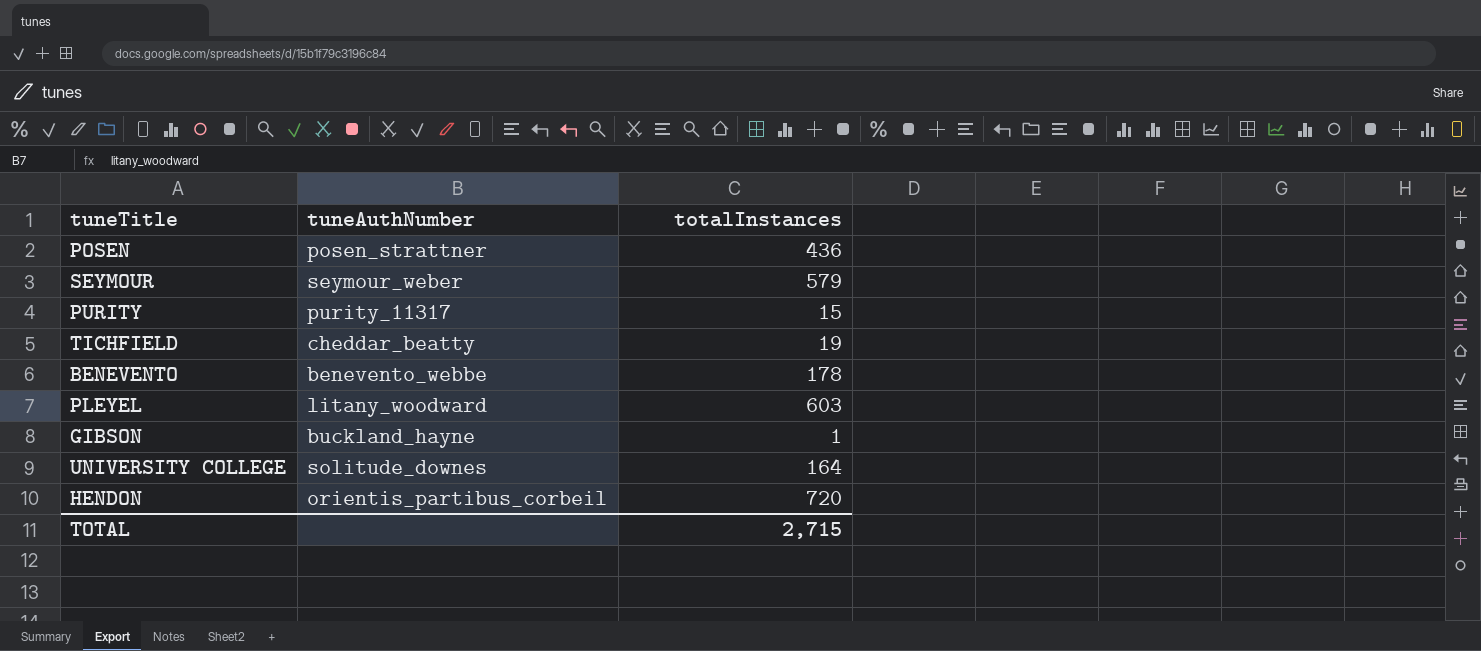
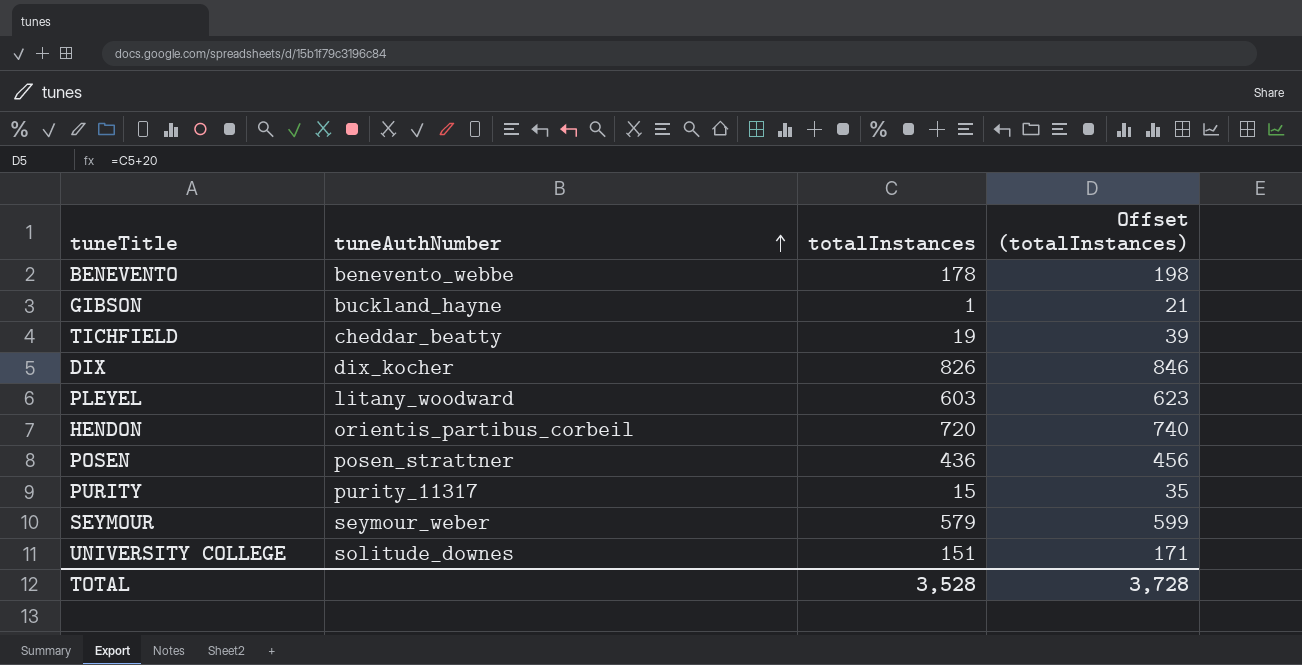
row order: none -> tuneAuthNumber ascending
column Offset (totalInstances) | formula: none -> [totalInstances] + 20
row DIX: none -> dix_kocher | 826 | 846
UNIVERSITY COLLEGE | totalInstances: 164 -> 151
TOTAL | totalInstances: 2,715 -> 3,528

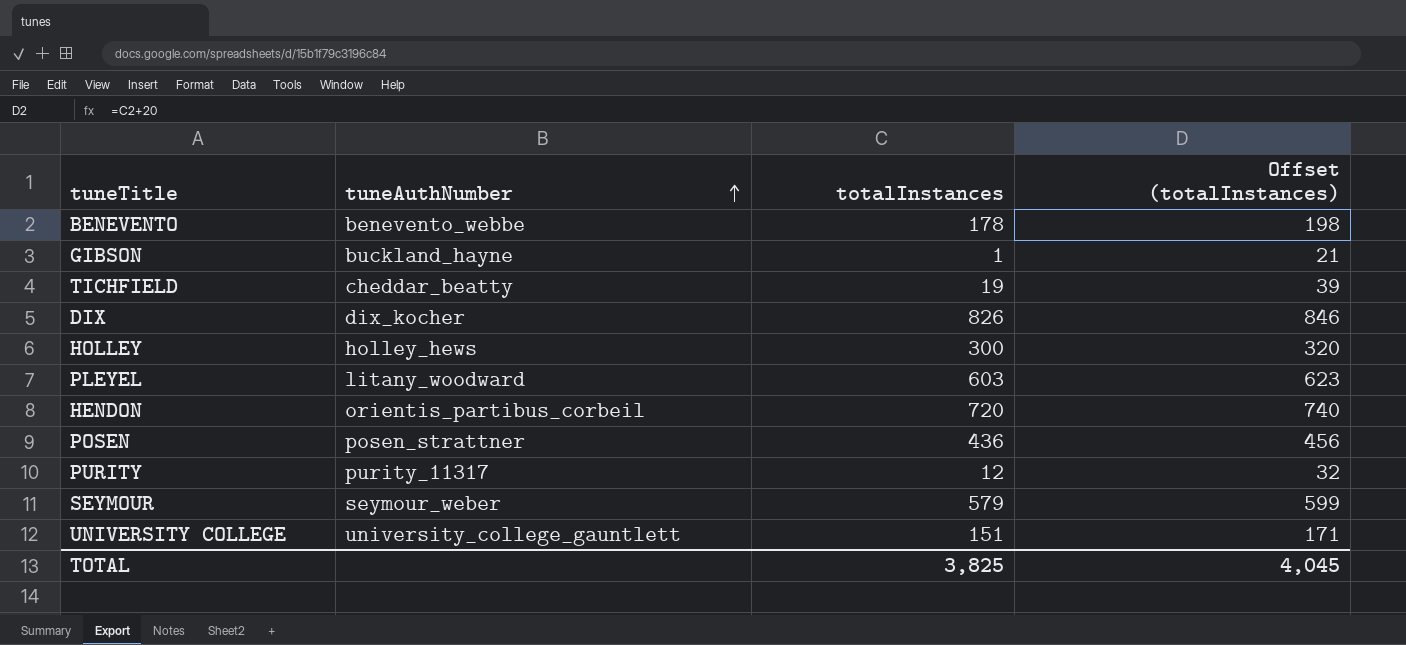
row HOLLEY: none -> holley_hews | 300 | 320
PURITY | totalInstances: 15 -> 12
PURITY | Offset (totalInstances): 35 -> 32
UNIVERSITY COLLEGE | tuneAuthNumber: solitude_downes -> university_college_gauntlett
TOTAL | totalInstances: 3,528 -> 3,825
TOTAL | Offset (totalInstances): 3,728 -> 4,045

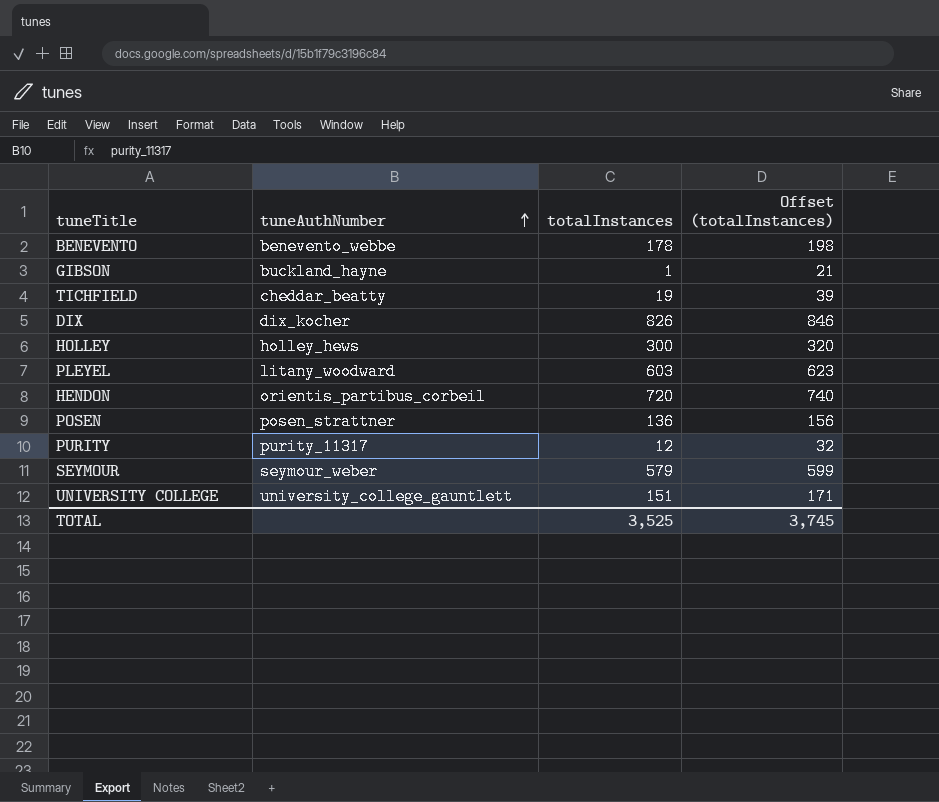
POSEN | totalInstances: 436 -> 136
POSEN | Offset (totalInstances): 456 -> 156
TOTAL | totalInstances: 3,825 -> 3,525
TOTAL | Offset (totalInstances): 4,045 -> 3,745

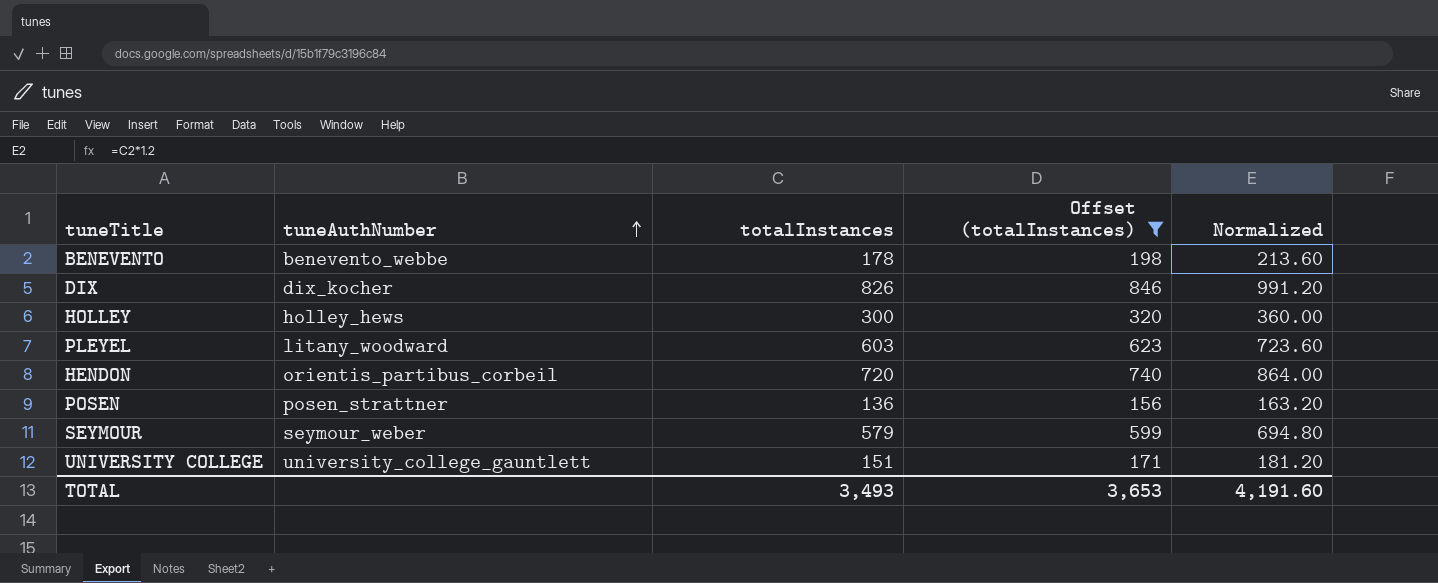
filter: none -> Offset (totalInstances) >= 156
column Normalized | formula: none -> [totalInstances] * 1.2
TOTAL | totalInstances: 3,525 -> 3,493
TOTAL | Offset (totalInstances): 3,745 -> 3,653

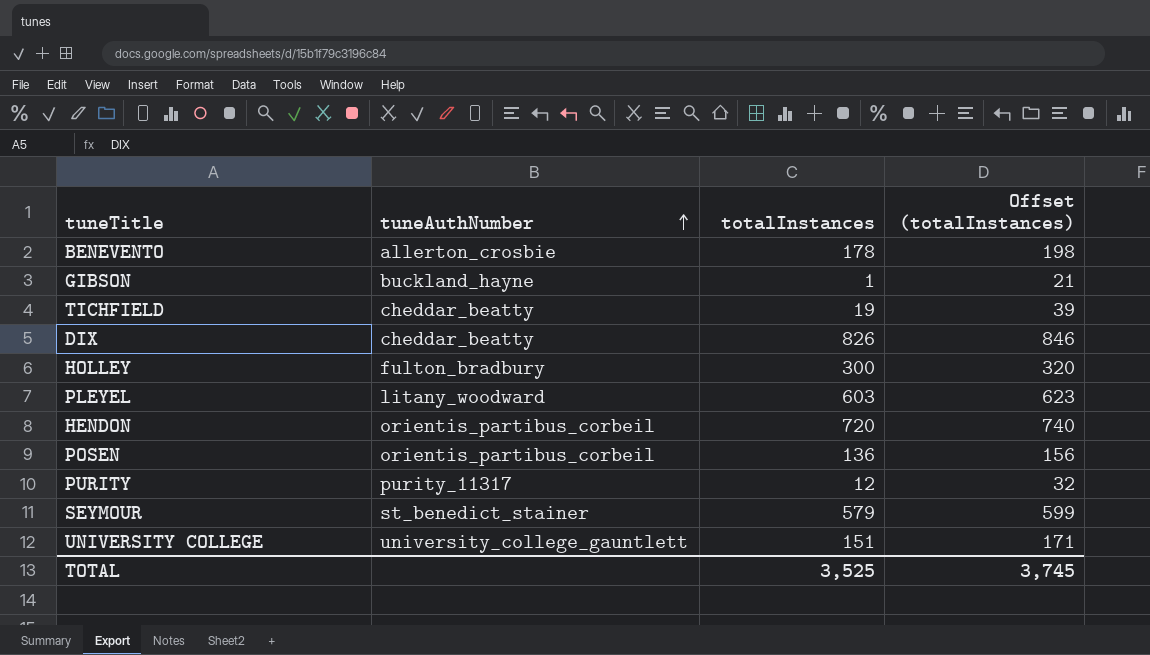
filter: Offset (totalInstances) >= 156 -> none
column Normalized | formula: [totalInstances] * 1.2 -> none
BENEVENTO | tuneAuthNumber: benevento_webbe -> allerton_crosbie
DIX | tuneAuthNumber: dix_kocher -> cheddar_beatty
HOLLEY | tuneAuthNumber: holley_hews -> fulton_bradbury
POSEN | tuneAuthNumber: posen_strattner -> orientis_partibus_corbeil
SEYMOUR | tuneAuthNumber: seymour_weber -> st_benedict_stainer
TOTAL | totalInstances: 3,493 -> 3,525
TOTAL | Offset (totalInstances): 3,653 -> 3,745

